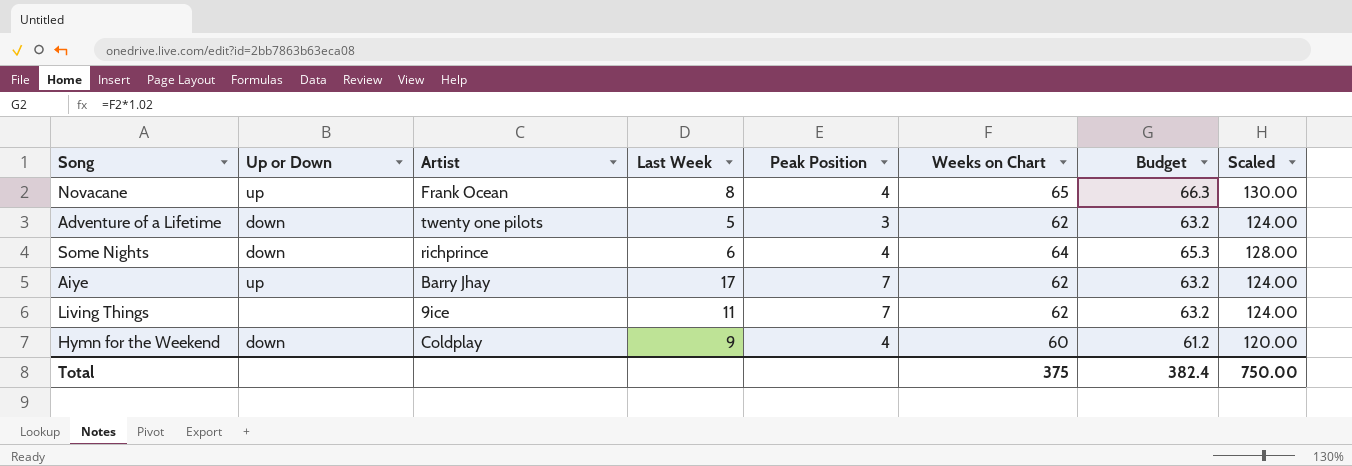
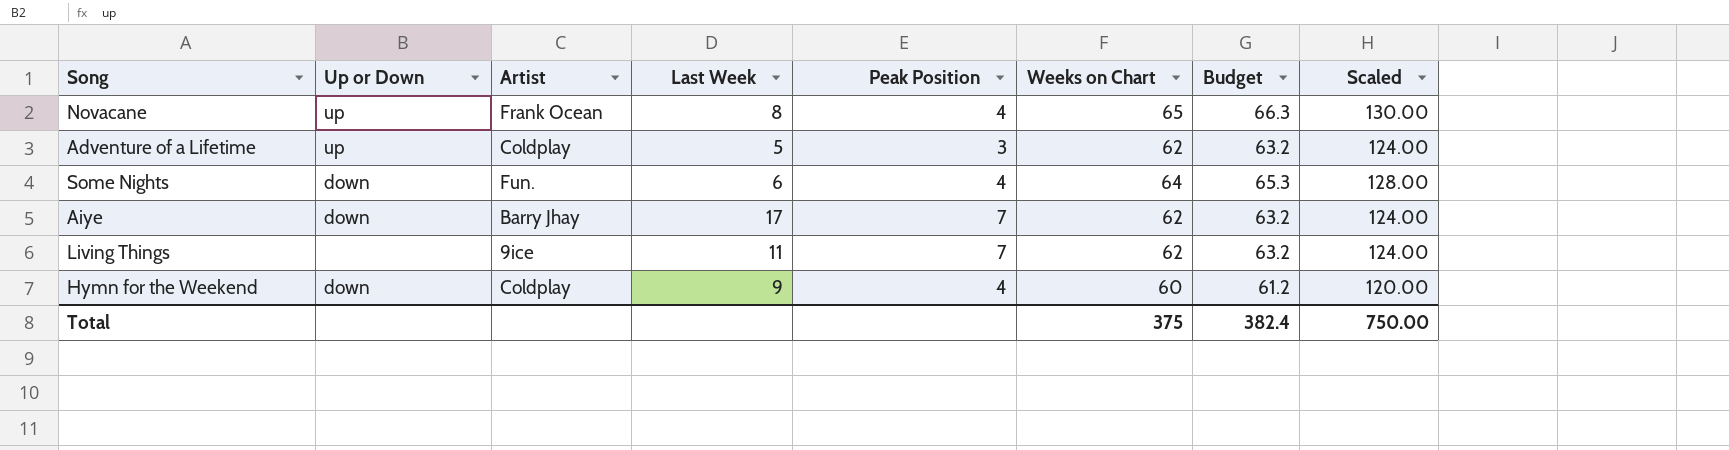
Adventure of a Lifetime | Up or Down: down -> up
Adventure of a Lifetime | Artist: twenty one pilots -> Coldplay
Some Nights | Artist: richprince -> Fun.
Aiye | Up or Down: up -> down

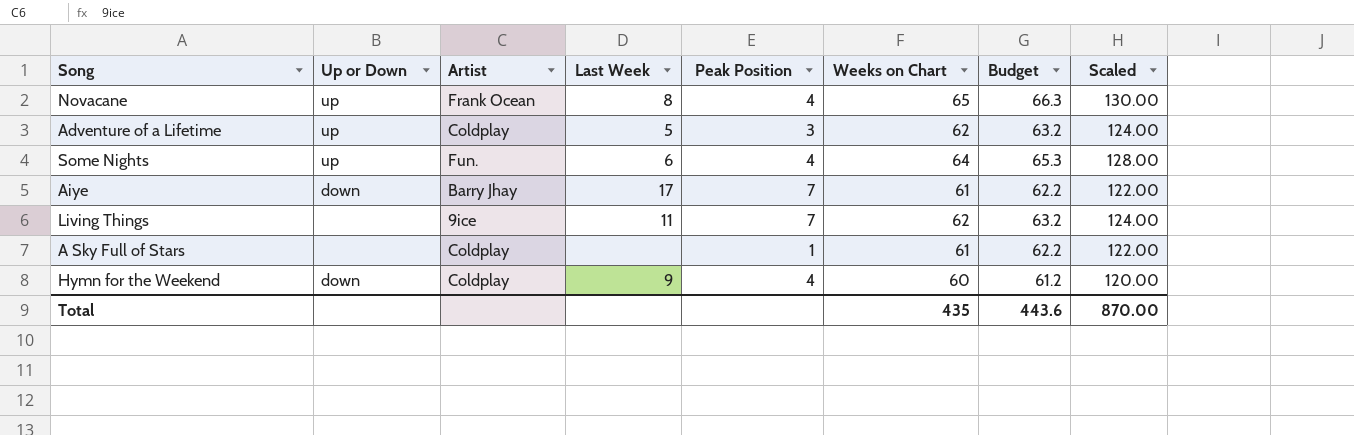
Some Nights | Up or Down: down -> up
Aiye | Weeks on Chart: 62 -> 61
Aiye | Budget: 63.2 -> 62.2
Aiye | Scaled: 124.00 -> 122.00
row A Sky Full of Stars: none -> none | Coldplay | none | 1 | 61 | 62.2 | 122.00
Total | Weeks on Chart: 375 -> 435
Total | Budget: 382.4 -> 443.6
Total | Scaled: 750.00 -> 870.00

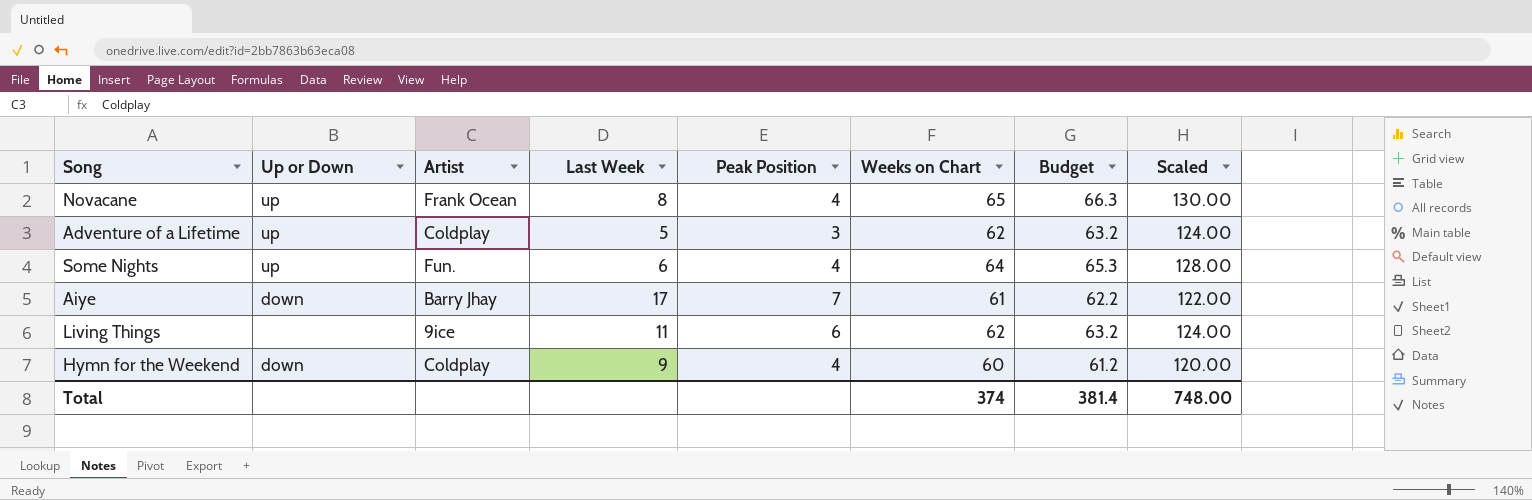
row A Sky Full of Stars: none | Coldplay | none | 1 | 61 | 62.2 | 122.00 -> none
Living Things | Peak Position: 7 -> 6
Total | Weeks on Chart: 435 -> 374
Total | Budget: 443.6 -> 381.4
Total | Scaled: 870.00 -> 748.00

